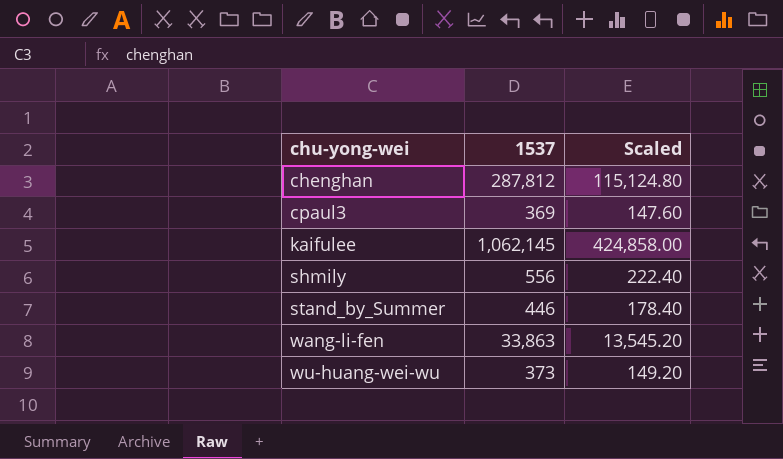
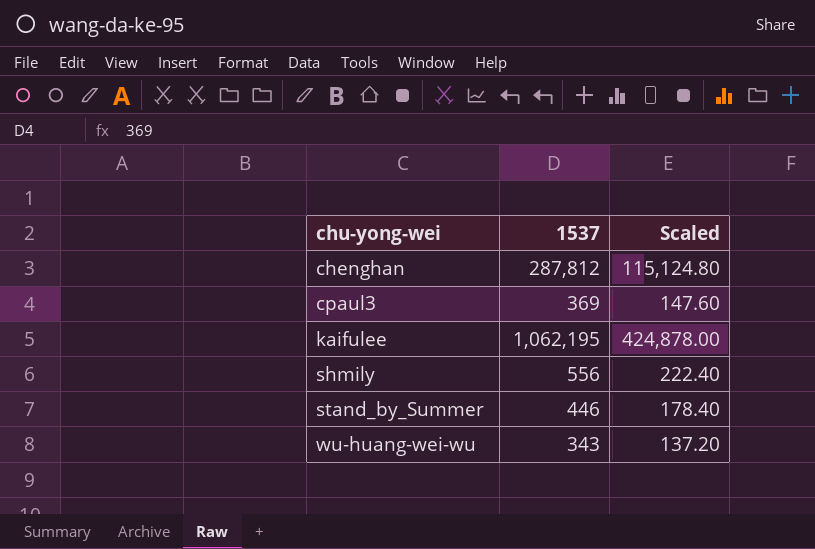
row wang-li-fen: 33,863 | 13,545.20 -> none
kaifulee | 1537: 1,062,145 -> 1,062,195
kaifulee | Scaled: 424,858.00 -> 424,878.00
wu-huang-wei-wu | 1537: 373 -> 343
wu-huang-wei-wu | Scaled: 149.20 -> 137.20

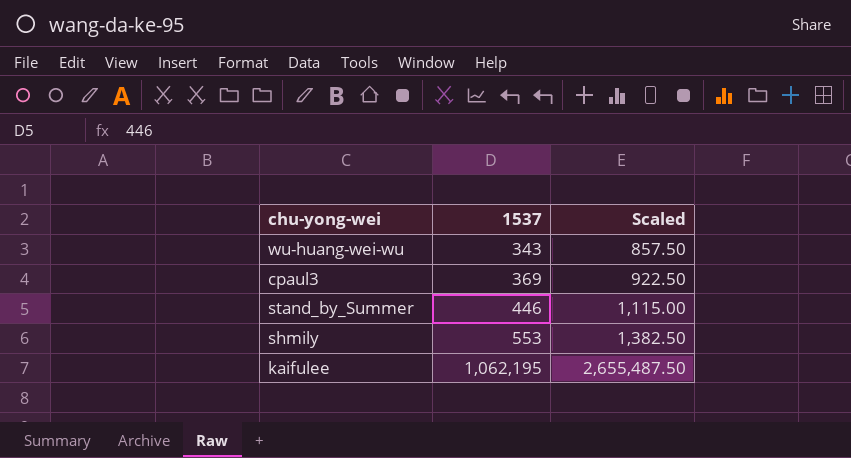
row order: chu-yong-wei ascending -> 1537 ascending
column Scaled | formula: [1537] * 0.4 -> [1537] * 2.5
row chenghan: 287,812 | 115,124.80 -> none
shmily | 1537: 556 -> 553

